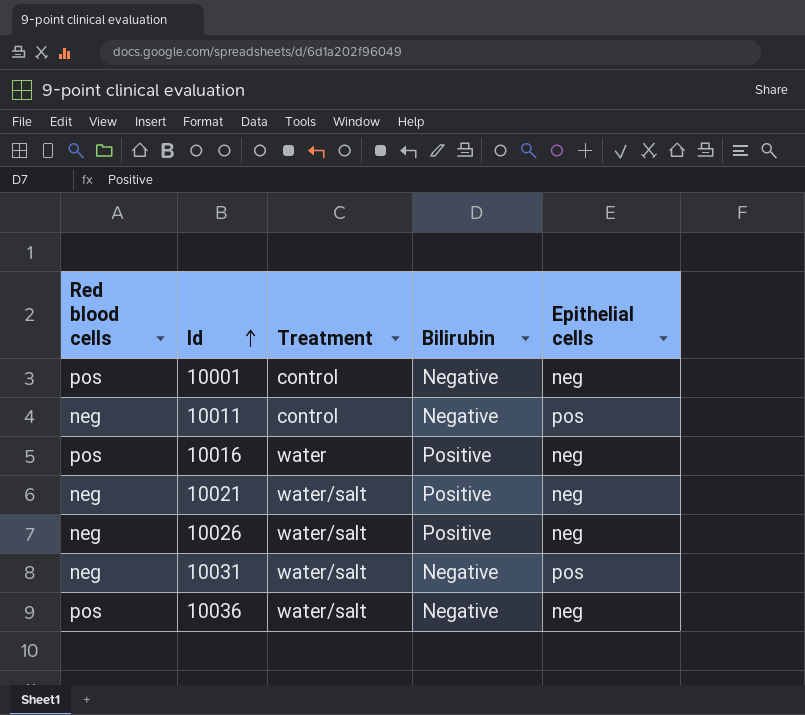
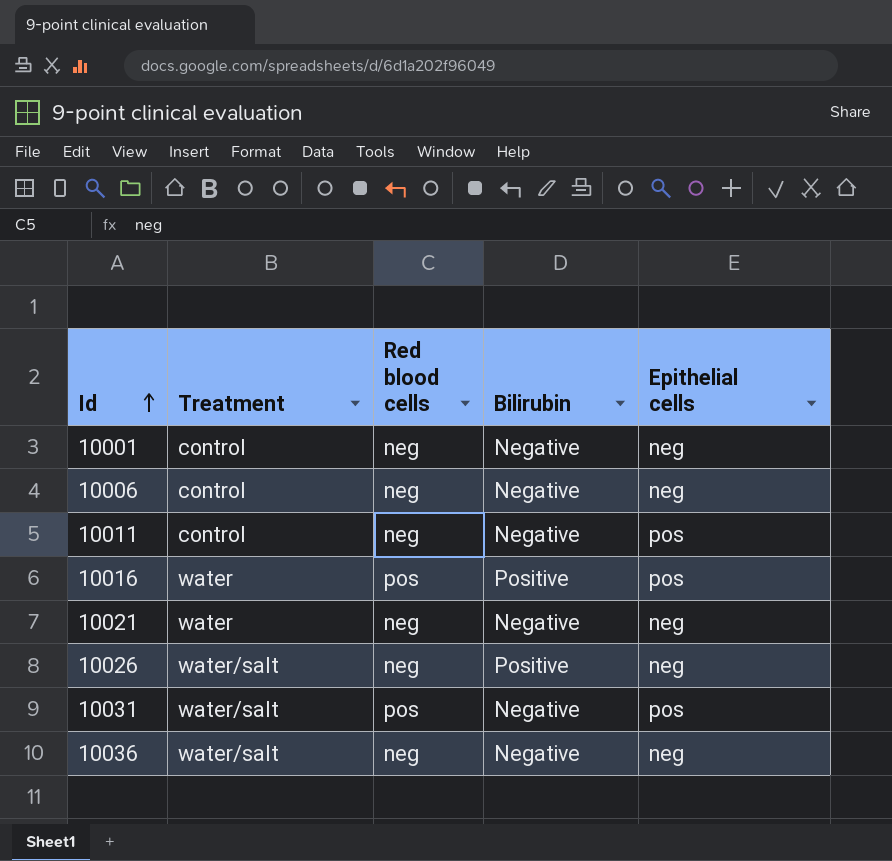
column Red blood cells | position: 1 -> 3
10001 | Red blood cells: pos -> neg
row 10006: none -> control | neg | Negative | neg
10016 | Epithelial cells: neg -> pos
10021 | Treatment: water/salt -> water
10021 | Bilirubin: Positive -> Negative
10031 | Red blood cells: neg -> pos
10036 | Red blood cells: pos -> neg

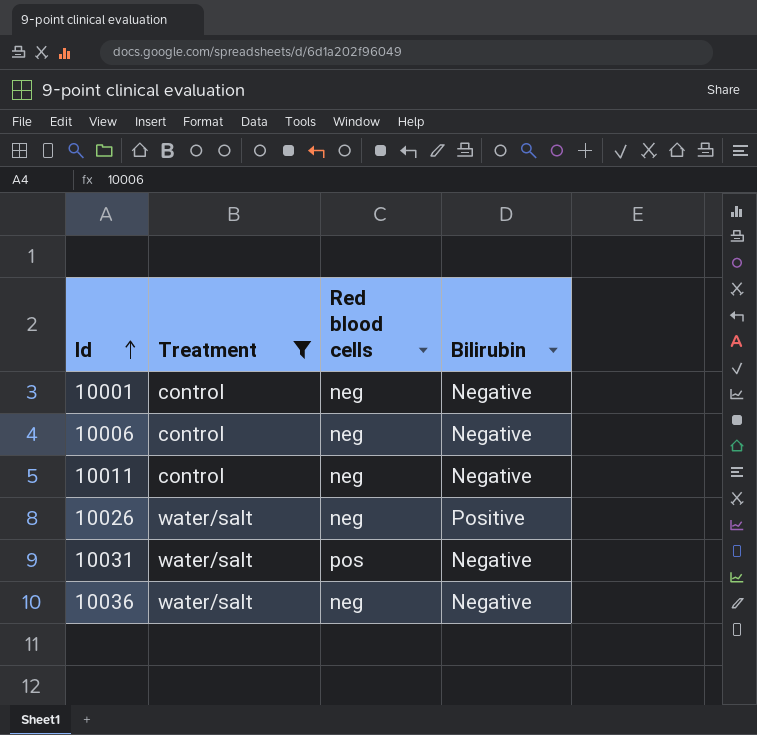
filter: none -> Treatment != water
column Epithelial cells | position: 5 -> none

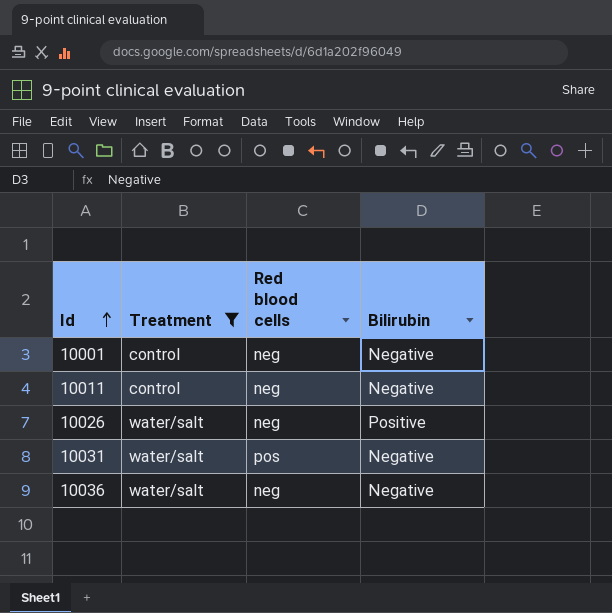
row 10006: control | neg | Negative -> none

